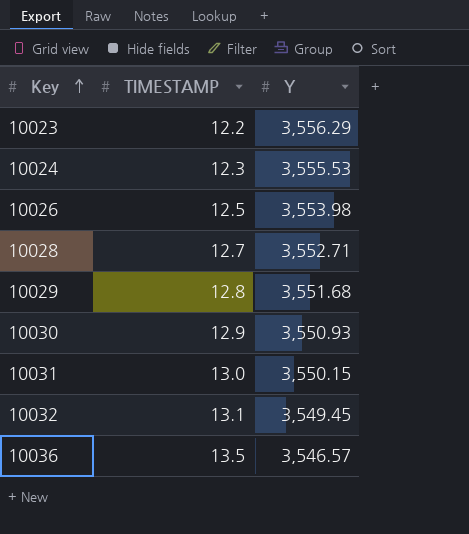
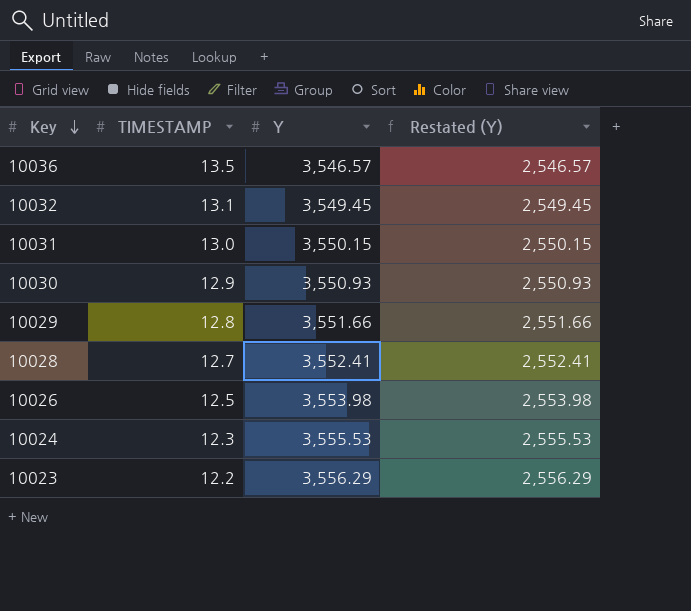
row order: Key ascending -> Key descending
column Restated (Y) | formula: none -> [Y] - 1000
10029 | Y: 3,551.68 -> 3,551.66
10028 | Y: 3,552.71 -> 3,552.41

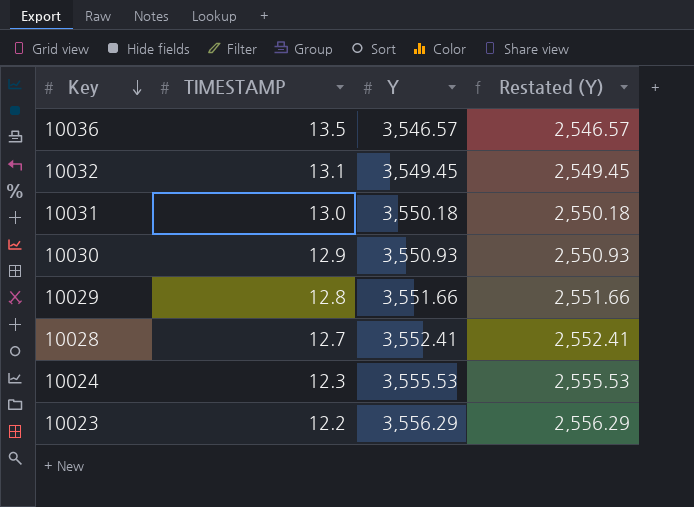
row 10026: 12.5 | 3,553.98 | 2,553.98 -> none
10031 | Y: 3,550.15 -> 3,550.18
10031 | Restated (Y): 2,550.15 -> 2,550.18

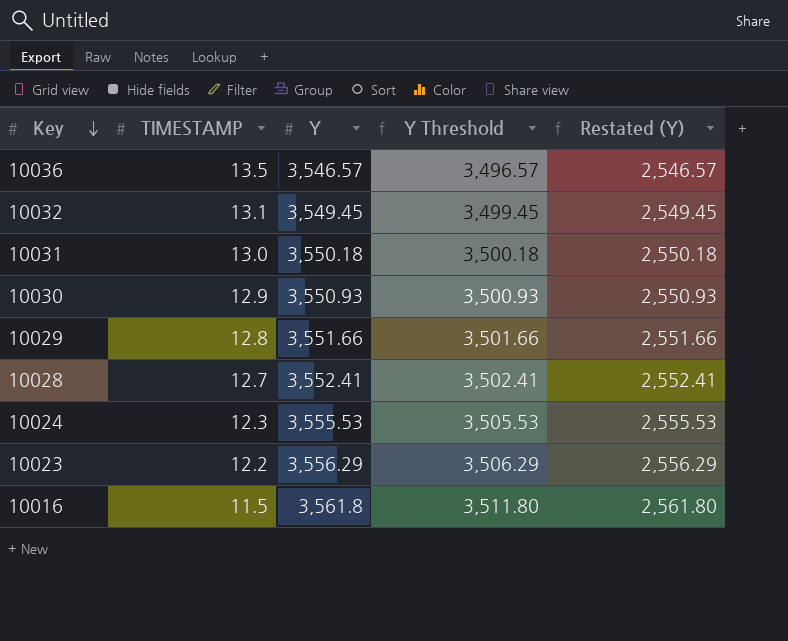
column Y Threshold | formula: none -> [Y] - 50
row 10016: none -> 11.5 | 3,561.8 | 3,511.80 | 2,561.80

